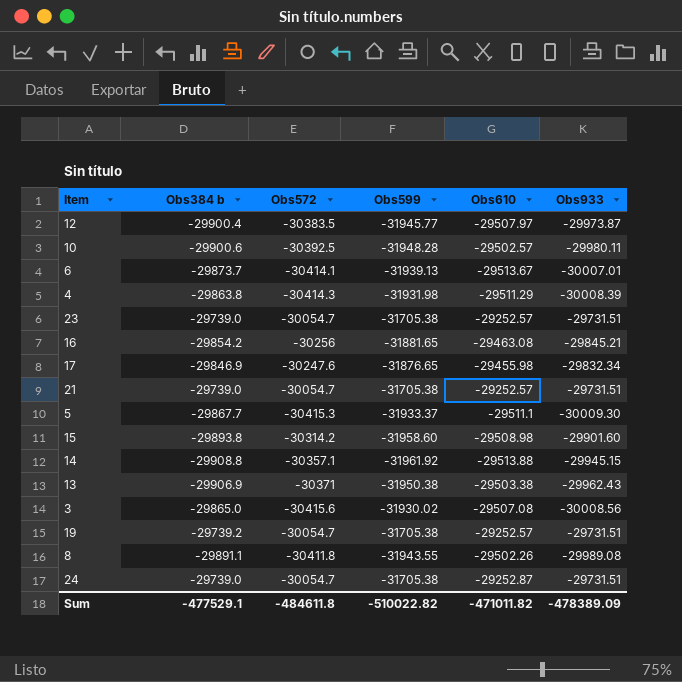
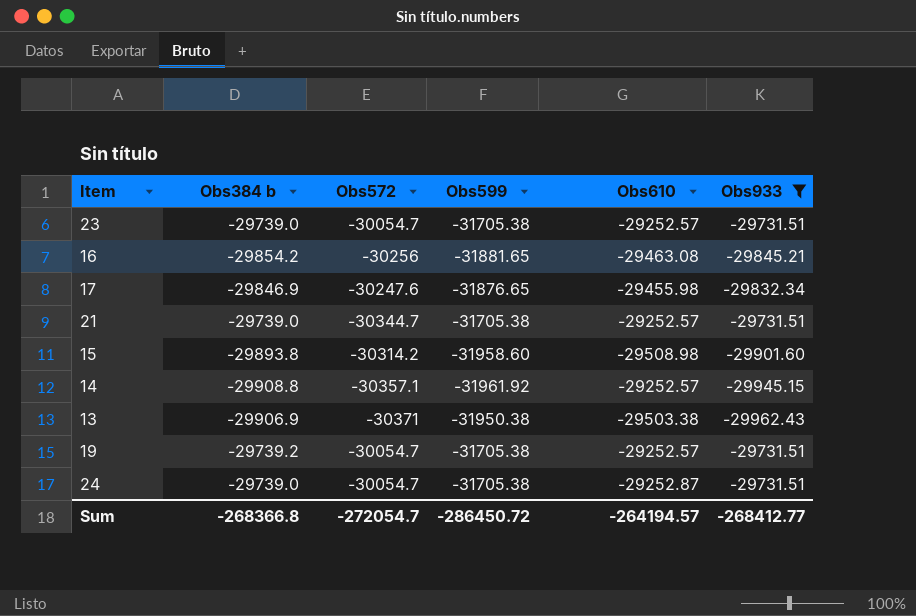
filter: none -> Obs933 >= -29962.43
21 | Obs572: -30054.7 -> -30344.7
14 | Obs610: -29513.88 -> -29252.57
Sum | Obs384 b: -477529.1 -> -268366.8
Sum | Obs572: -484611.8 -> -272054.7
Sum | Obs599: -510022.82 -> -286450.72
Sum | Obs610: -471011.82 -> -264194.57
Sum | Obs933: -478389.09 -> -268412.77

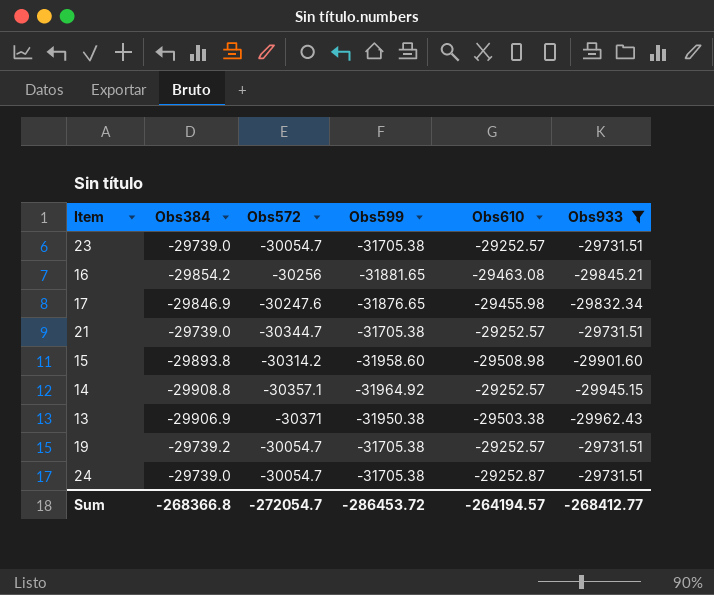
column name: Obs384 b -> Obs384
14 | Obs599: -31961.92 -> -31964.92
Sum | Obs599: -286450.72 -> -286453.72

